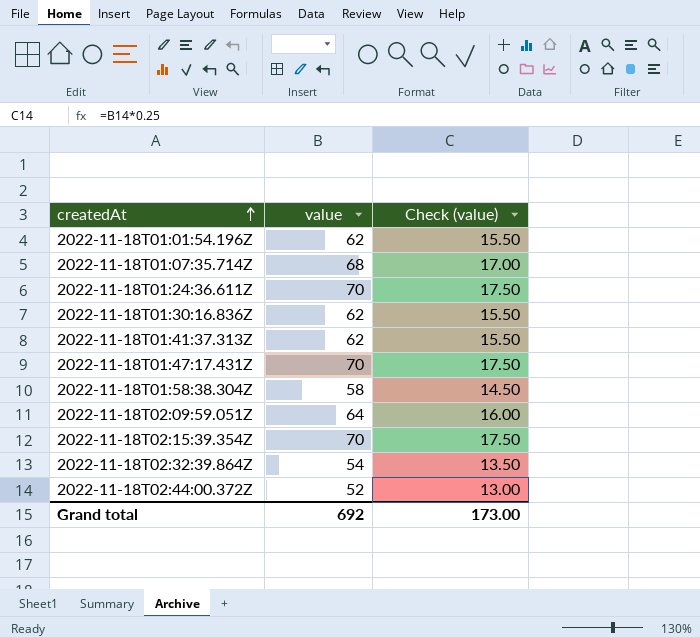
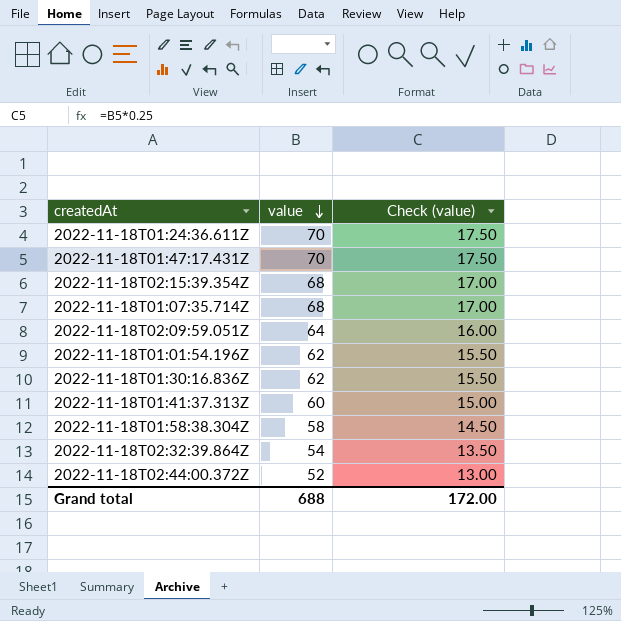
row order: createdAt ascending -> value descending
2022-11-18T02:15:39.354Z | value: 70 -> 68
2022-11-18T02:15:39.354Z | Check (value): 17.50 -> 17.00
2022-11-18T01:41:37.313Z | value: 62 -> 60
2022-11-18T01:41:37.313Z | Check (value): 15.50 -> 15.00
Grand total | value: 692 -> 688
Grand total | Check (value): 173.00 -> 172.00

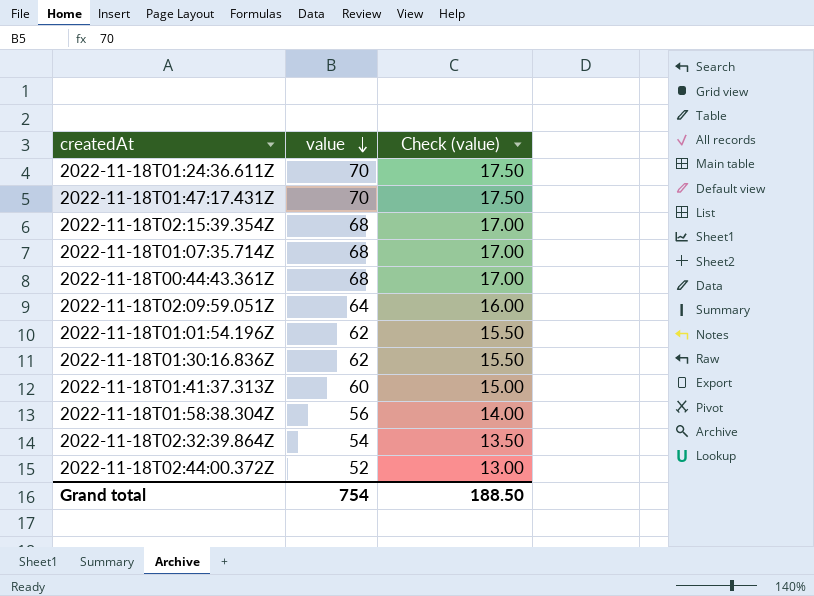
row 2022-11-18T00:44:43.361Z: none -> 68 | 17.00
2022-11-18T01:58:38.304Z | value: 58 -> 56
2022-11-18T01:58:38.304Z | Check (value): 14.50 -> 14.00
Grand total | value: 688 -> 754
Grand total | Check (value): 172.00 -> 188.50

